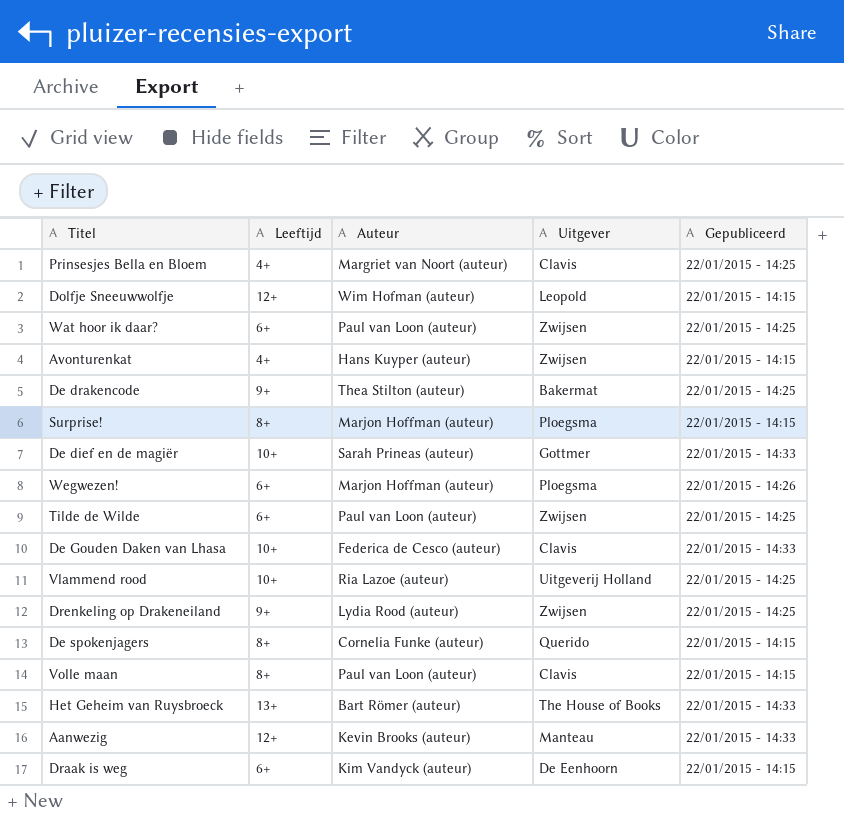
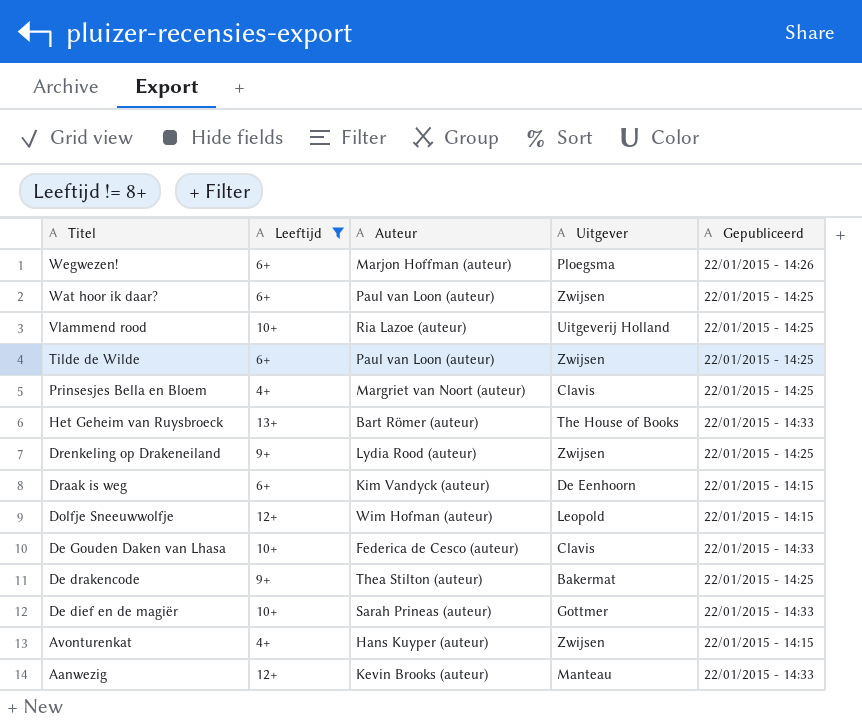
filter: none -> Leeftijd != 8+
row order: none -> Titel descending

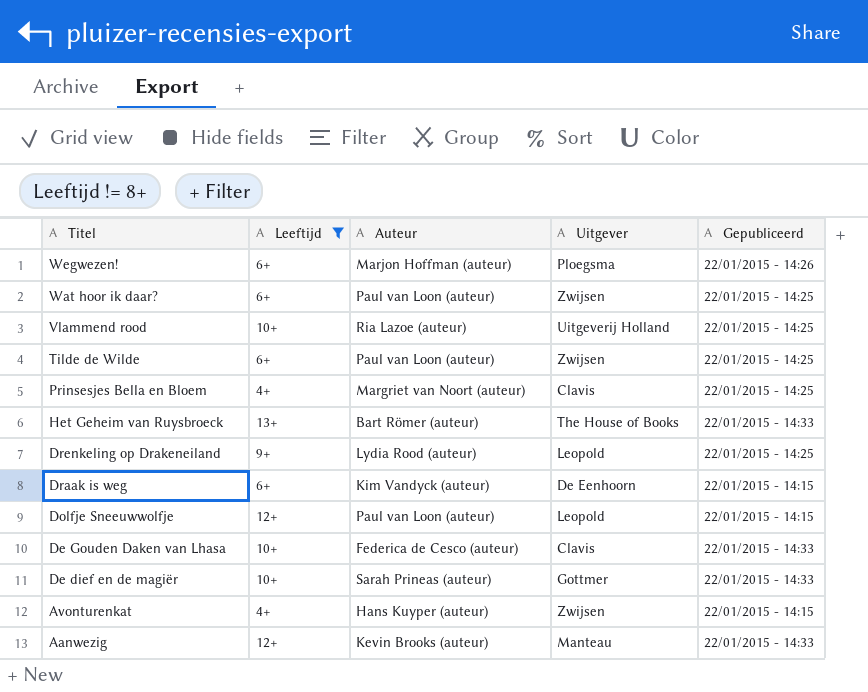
row De drakencode: 9+ | Thea Stilton (auteur) | Bakermat | 22/01/2015 - 14:25 -> none
Drenkeling op Drakeneiland | Uitgever: Zwijsen -> Leopold
Dolfje Sneeuwwolfje | Auteur: Wim Hofman (auteur) -> Paul van Loon (auteur)

